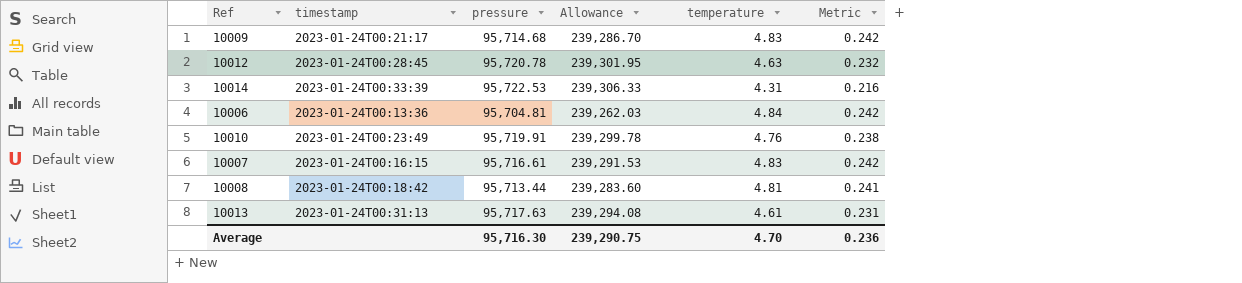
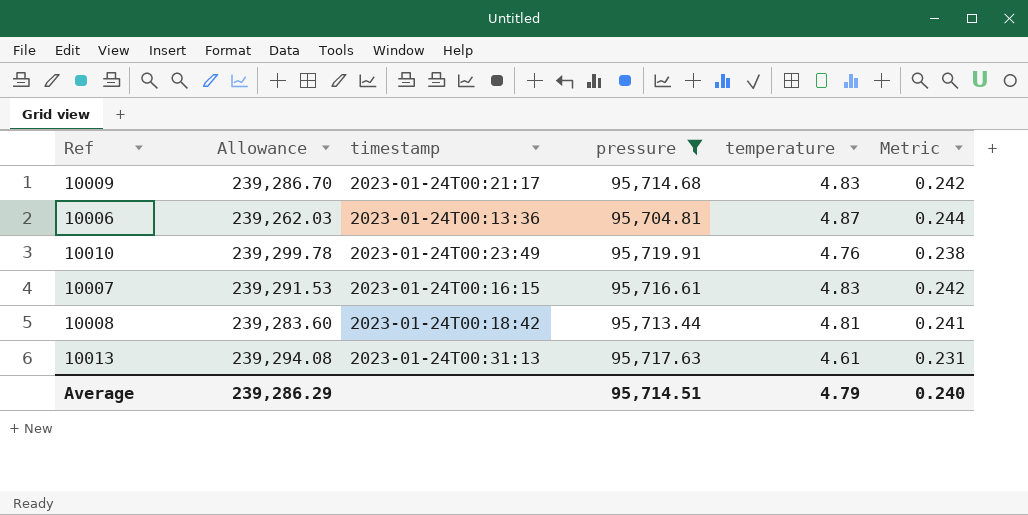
filter: none -> pressure <= 95,719.91
column Allowance | position: 4 -> 2
10006 | temperature: 4.84 -> 4.87
10006 | Metric: 0.242 -> 0.244
Average | Allowance: 239,290.75 -> 239,286.29
Average | pressure: 95,716.30 -> 95,714.51
Average | temperature: 4.70 -> 4.79
Average | Metric: 0.236 -> 0.240

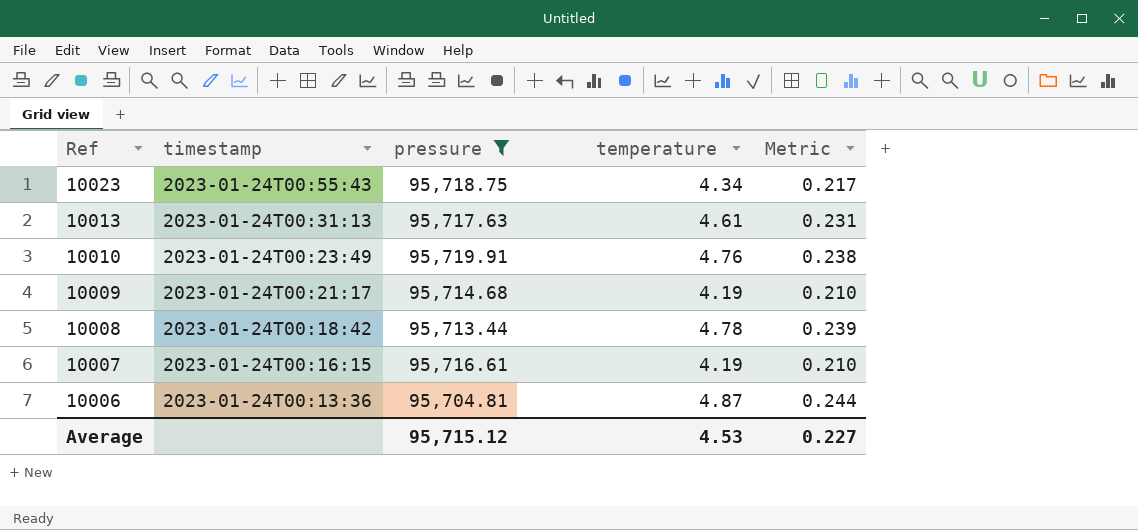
row order: none -> Ref descending
column Allowance | formula: [pressure] * 2.5 -> none
row 10023: none -> 2023-01-24T00:55:43 | 95,718.75 | 4.34 | 0.217
10009 | temperature: 4.83 -> 4.19
10009 | Metric: 0.242 -> 0.210
10008 | temperature: 4.81 -> 4.78
10008 | Metric: 0.241 -> 0.239
10007 | temperature: 4.83 -> 4.19
10007 | Metric: 0.242 -> 0.210
Average | pressure: 95,714.51 -> 95,715.12
Average | temperature: 4.79 -> 4.53
Average | Metric: 0.240 -> 0.227

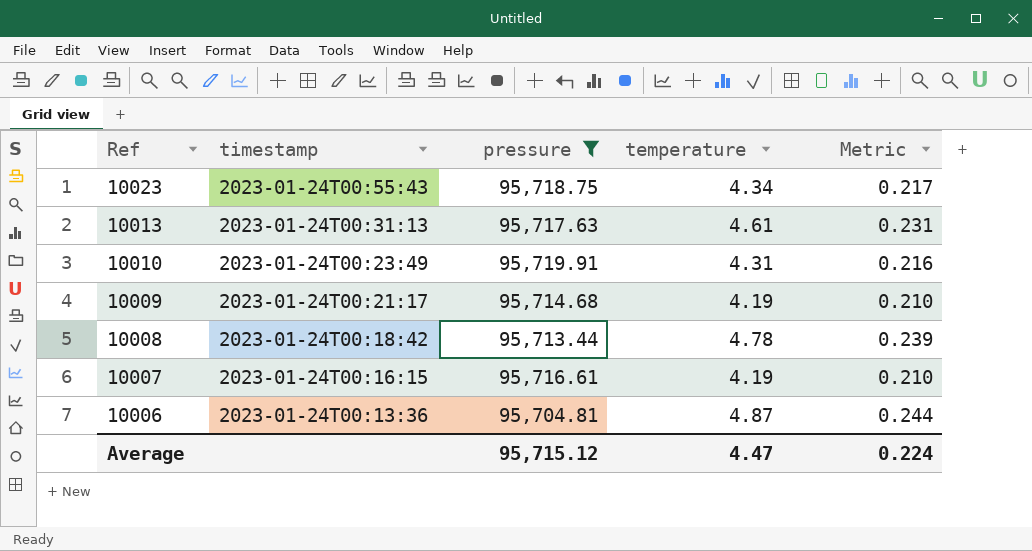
10010 | temperature: 4.76 -> 4.31
10010 | Metric: 0.238 -> 0.216
Average | temperature: 4.53 -> 4.47
Average | Metric: 0.227 -> 0.224

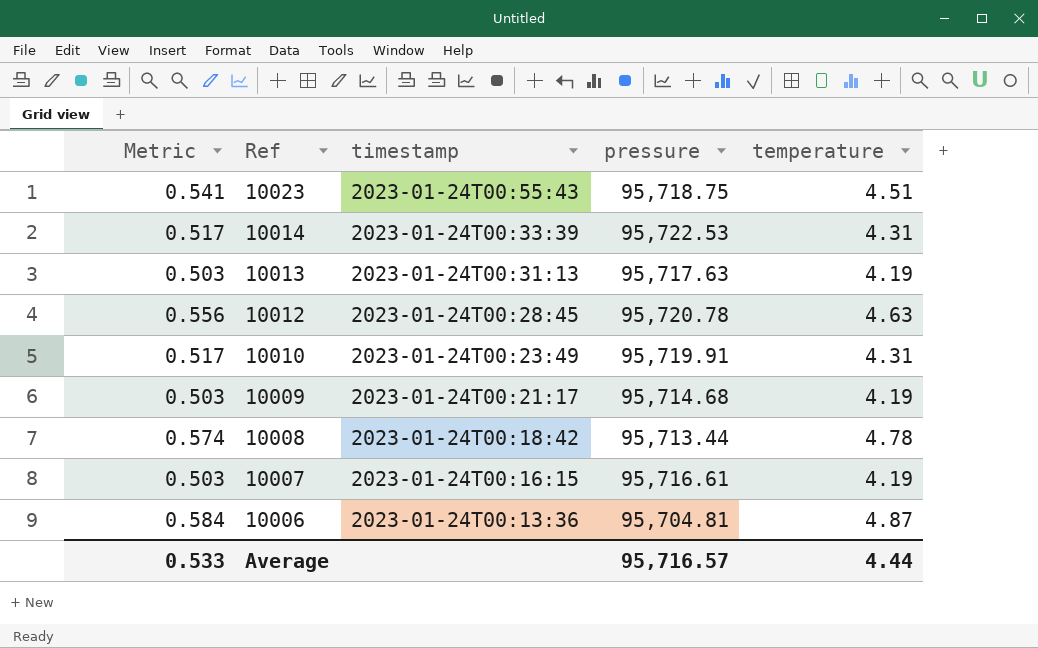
filter: pressure <= 95,719.91 -> none
column Metric | formula: [temperature] * 0.05 -> [temperature] * 0.12
column Metric | position: 5 -> 1
10023 | temperature: 4.34 -> 4.51
10013 | temperature: 4.61 -> 4.19
Average | Metric: 0.224 -> 0.533
Average | pressure: 95,715.12 -> 95,716.57
Average | temperature: 4.47 -> 4.44

